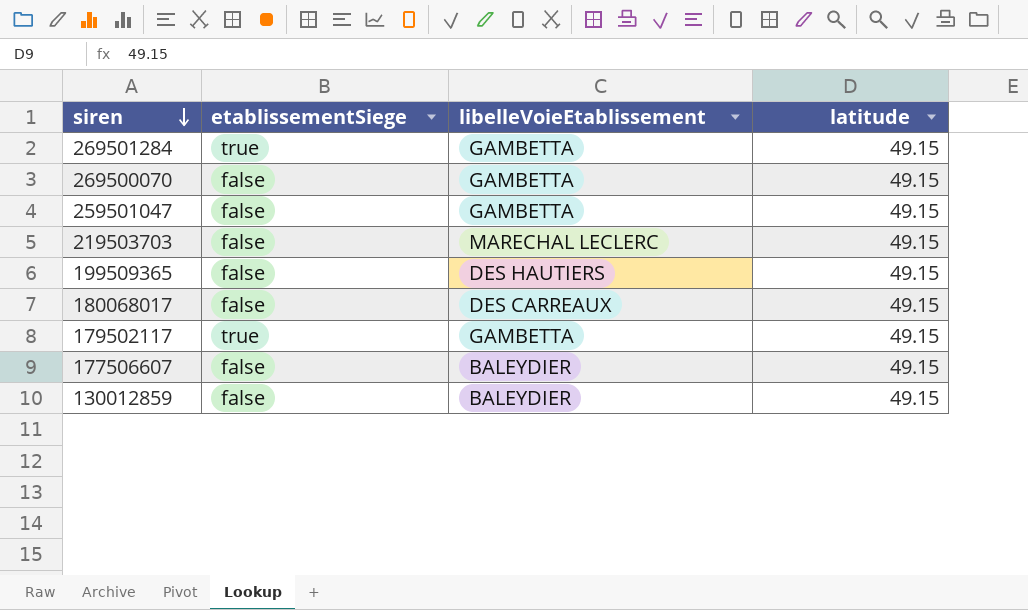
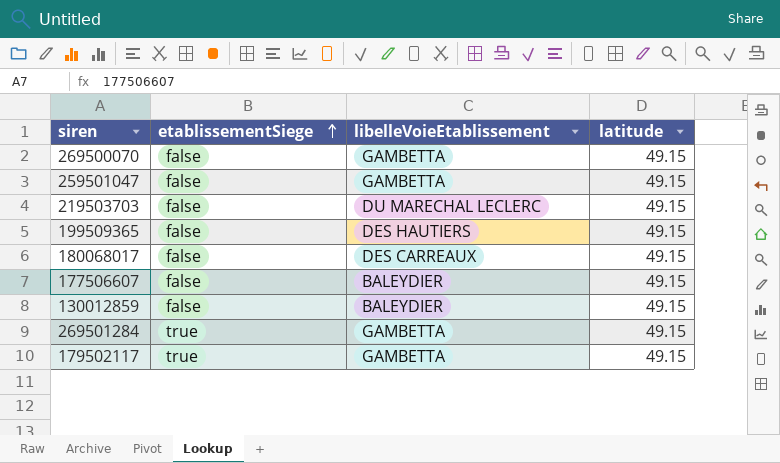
row order: siren descending -> etablissementSiege ascending
219503703 | libelleVoieEtablissement: MARECHAL LECLERC -> DU MARECHAL LECLERC

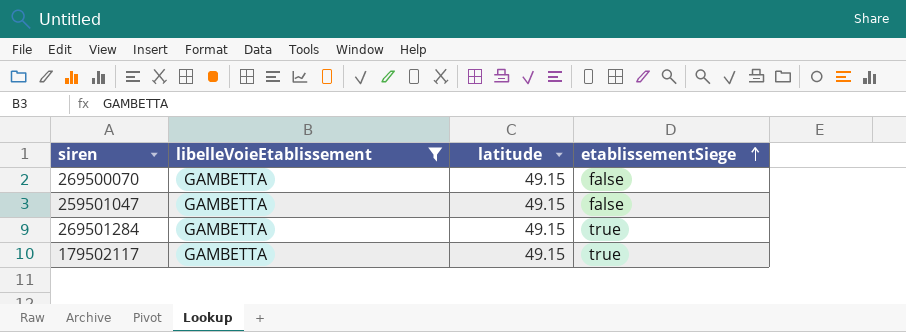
filter: none -> libelleVoieEtablissement = GAMBETTA
column etablissementSiege | position: 2 -> 4

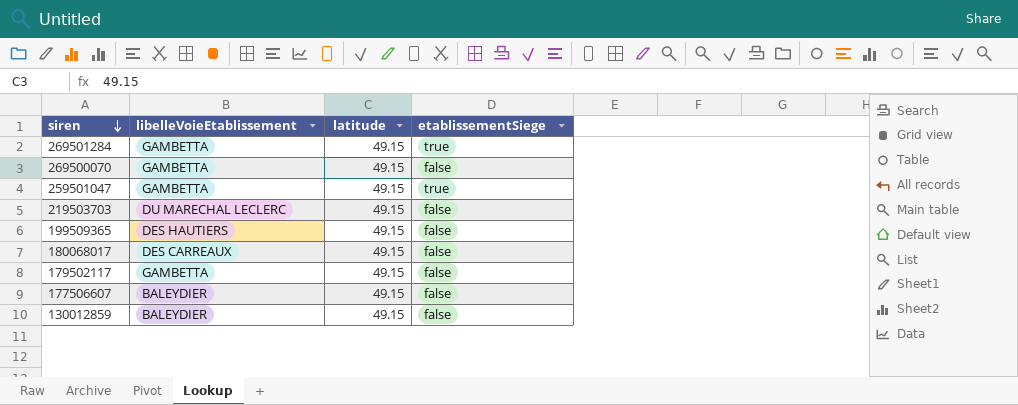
filter: libelleVoieEtablissement = GAMBETTA -> none
row order: etablissementSiege ascending -> siren descending
259501047 | etablissementSiege: false -> true
179502117 | etablissementSiege: true -> false

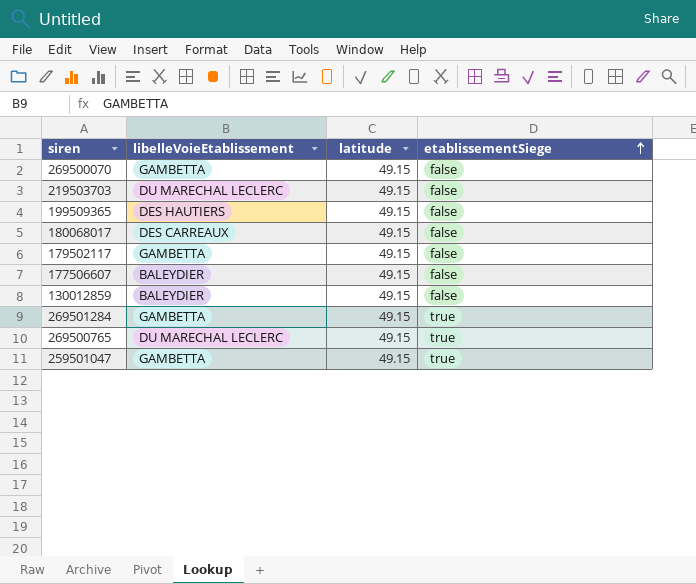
row order: siren descending -> etablissementSiege ascending
row 269500765: none -> DU MARECHAL LECLERC | 49.15 | true

